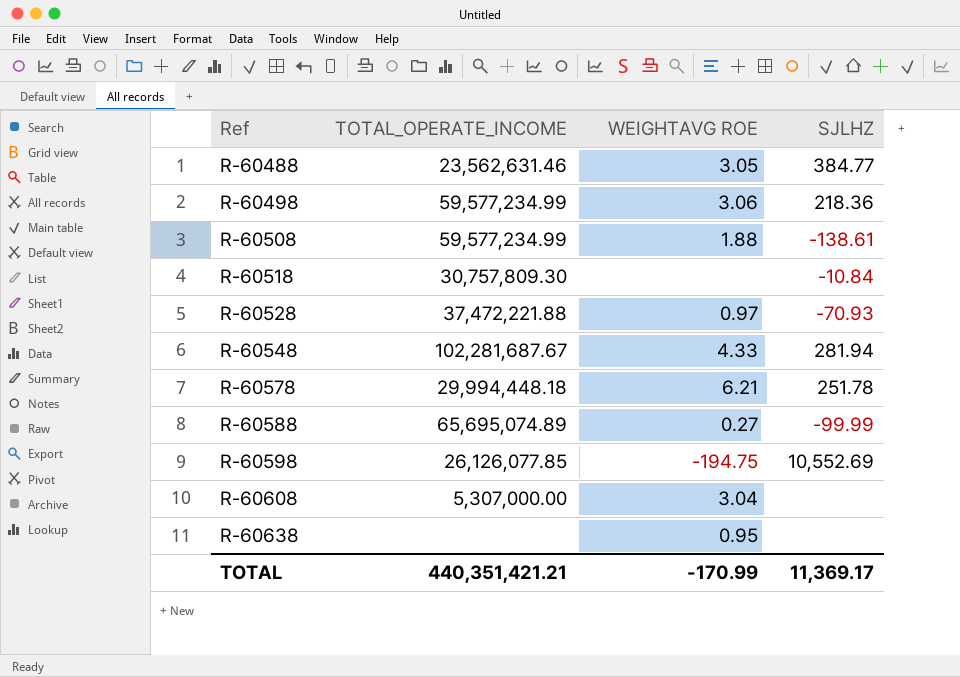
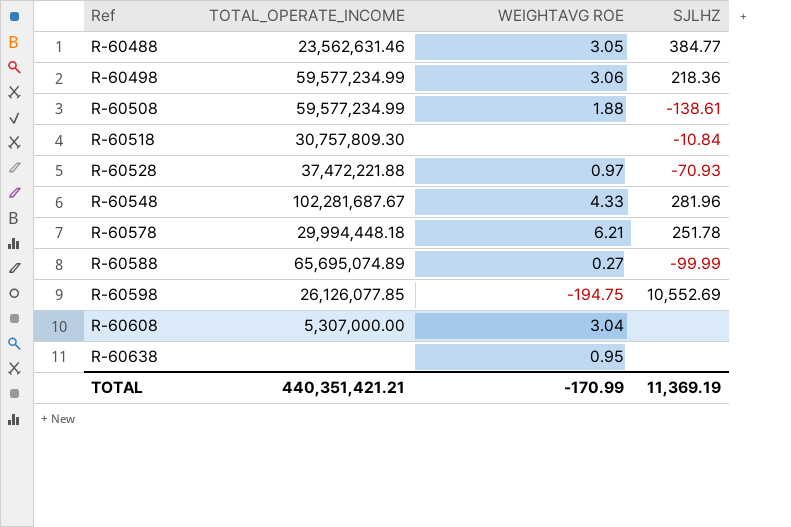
R-60548 | SJLHZ: 281.94 -> 281.96
TOTAL | SJLHZ: 11,369.17 -> 11,369.19

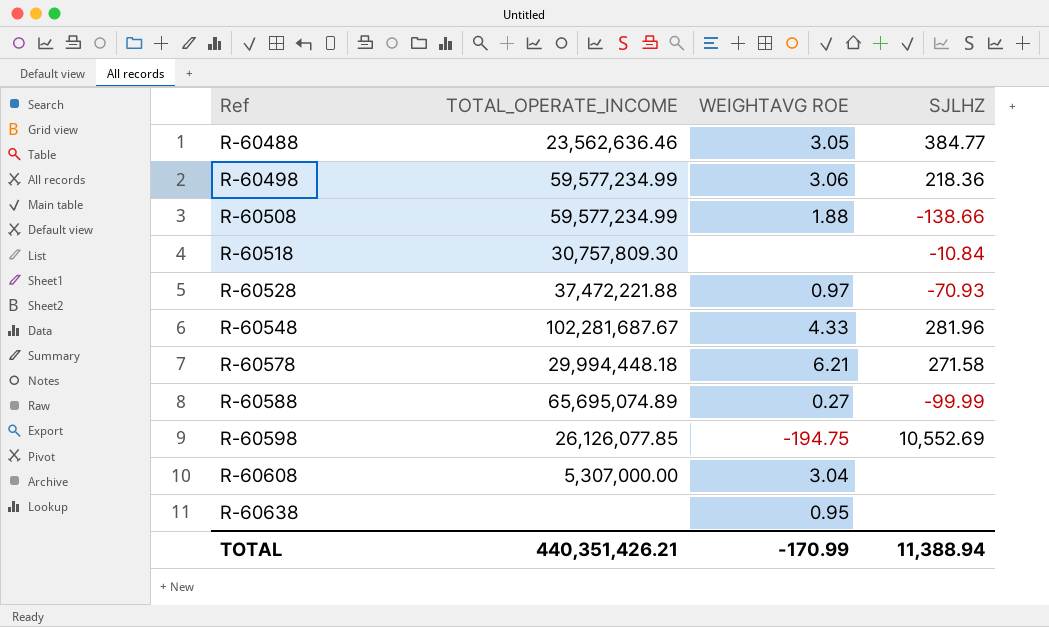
R-60488 | TOTAL_OPERATE_INCOME: 23,562,631.46 -> 23,562,636.46
R-60508 | SJLHZ: -138.61 -> -138.66
R-60578 | SJLHZ: 251.78 -> 271.58
TOTAL | TOTAL_OPERATE_INCOME: 440,351,421.21 -> 440,351,426.21
TOTAL | SJLHZ: 11,369.19 -> 11,388.94

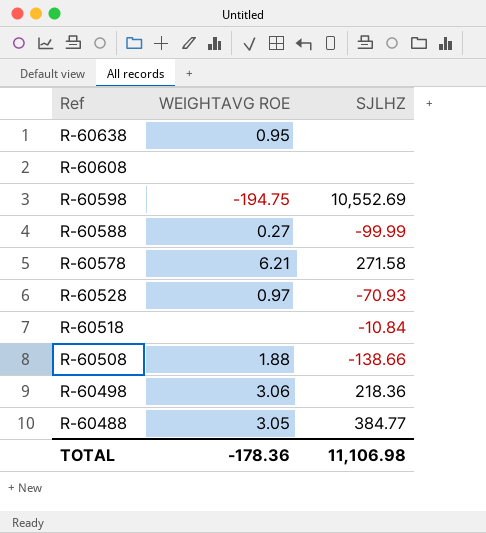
row order: Ref ascending -> Ref descending
column TOTAL_OPERATE_INCOME | position: 2 -> none
row R-60548: 102,281,687.67 | 4.33 | 281.96 -> none
R-60608 | WEIGHTAVG ROE: 3.04 -> none
TOTAL | WEIGHTAVG ROE: -170.99 -> -178.36
TOTAL | SJLHZ: 11,388.94 -> 11,106.98

